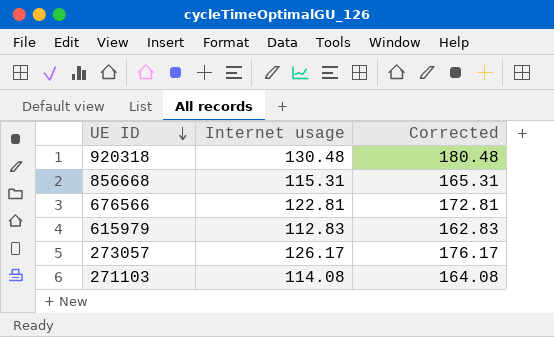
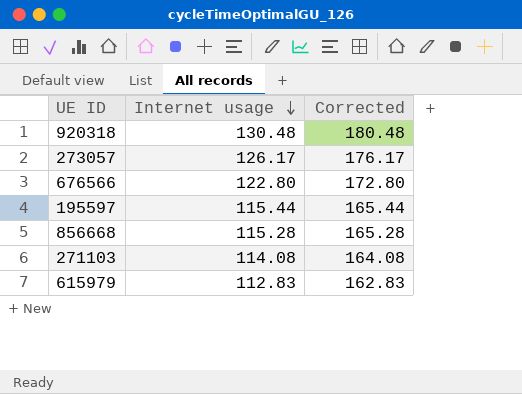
row order: UE ID descending -> Internet usage descending
676566 | Internet usage: 122.81 -> 122.80
676566 | Corrected: 172.81 -> 172.80
row 195597: none -> 115.44 | 165.44
856668 | Internet usage: 115.31 -> 115.28
856668 | Corrected: 165.31 -> 165.28

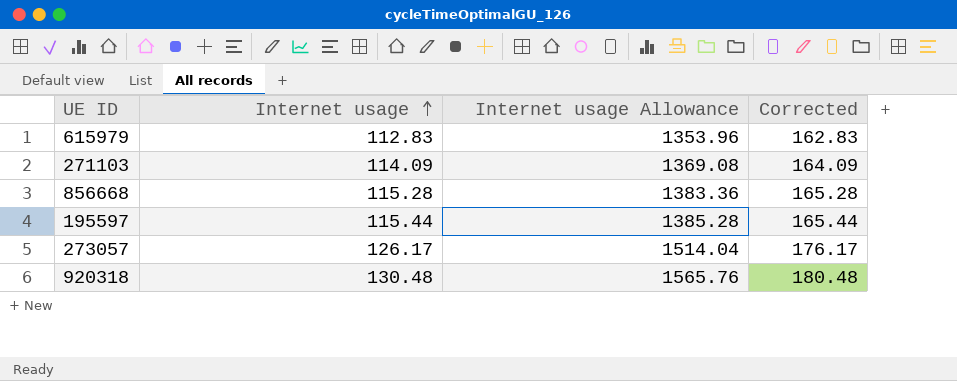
row order: Internet usage descending -> Internet usage ascending
column Internet usage Allowance | formula: none -> [Internet usage] * 12
row 676566: 122.80 | 172.80 -> none
271103 | Internet usage: 114.08 -> 114.09
271103 | Corrected: 164.08 -> 164.09

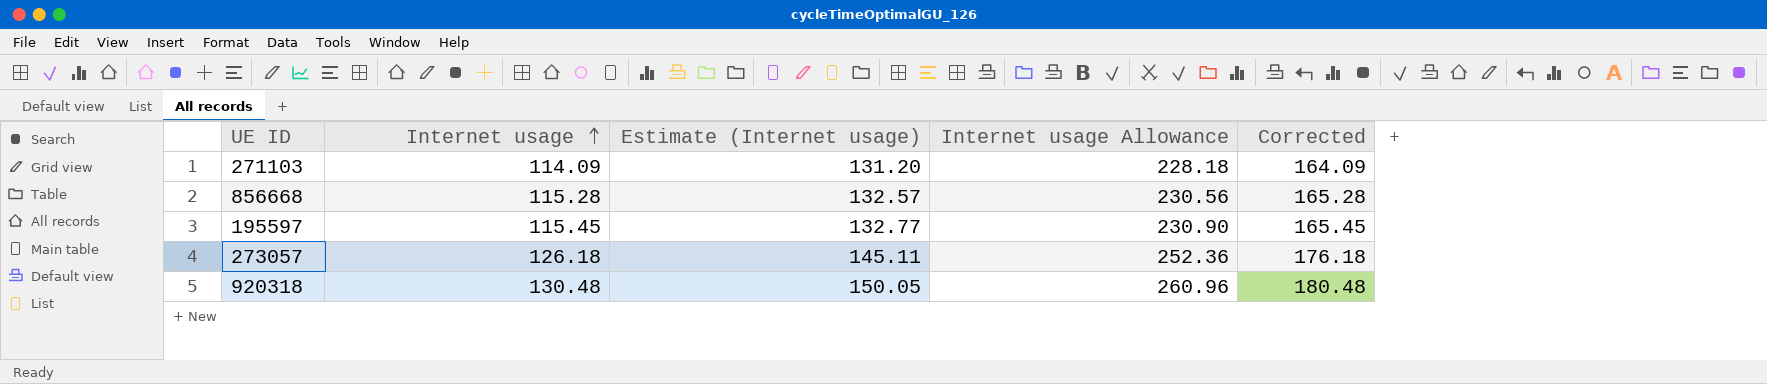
column Estimate (Internet usage) | formula: none -> [Internet usage] * 1.15
column Internet usage Allowance | formula: [Internet usage] * 12 -> [Internet usage] * 2
row 615979: 112.83 | 1353.96 | 162.83 -> none
195597 | Internet usage: 115.44 -> 115.45
195597 | Corrected: 165.44 -> 165.45
273057 | Internet usage: 126.17 -> 126.18
273057 | Corrected: 176.17 -> 176.18

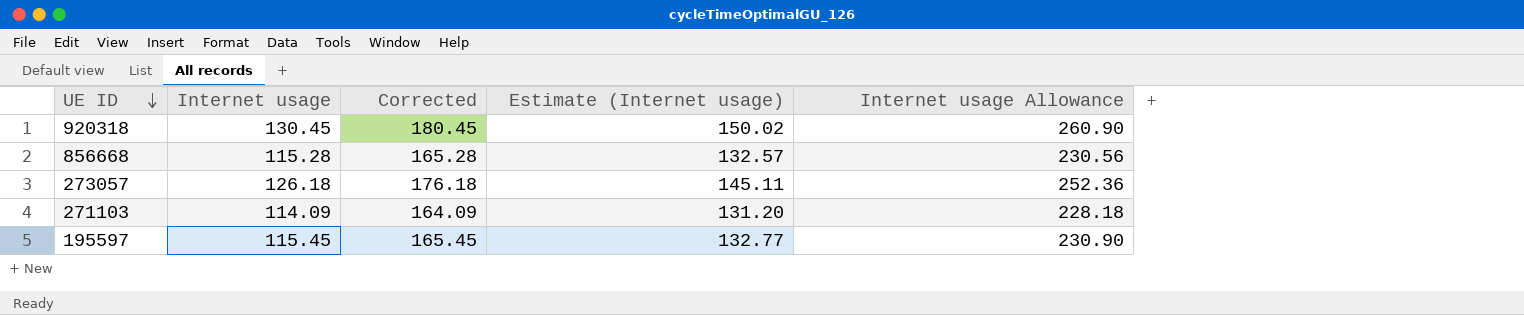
row order: Internet usage ascending -> UE ID descending
column Corrected | position: 5 -> 3
920318 | Internet usage: 130.48 -> 130.45
920318 | Corrected: 180.48 -> 180.45
920318 | Estimate (Internet usage): 150.05 -> 150.02
920318 | Internet usage Allowance: 260.96 -> 260.90

